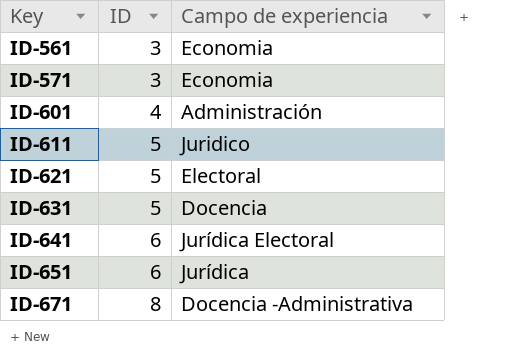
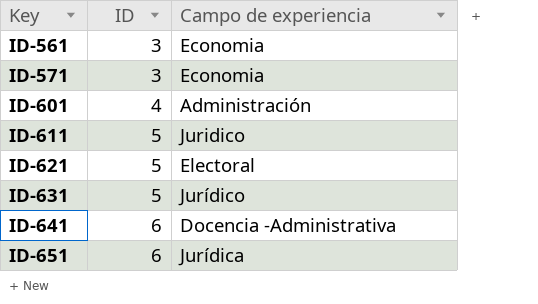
row ID-671: 8 | Docencia -Administrativa -> none
ID-631 | Campo de experiencia: Docencia -> Jurídico
ID-641 | Campo de experiencia: Jurídica Electoral -> Docencia -Administrativa

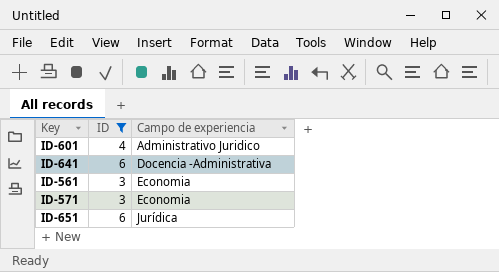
filter: none -> ID != 5
row order: Key ascending -> Campo de experiencia ascending
ID-601 | Campo de experiencia: Administración -> Administrativo Juridico

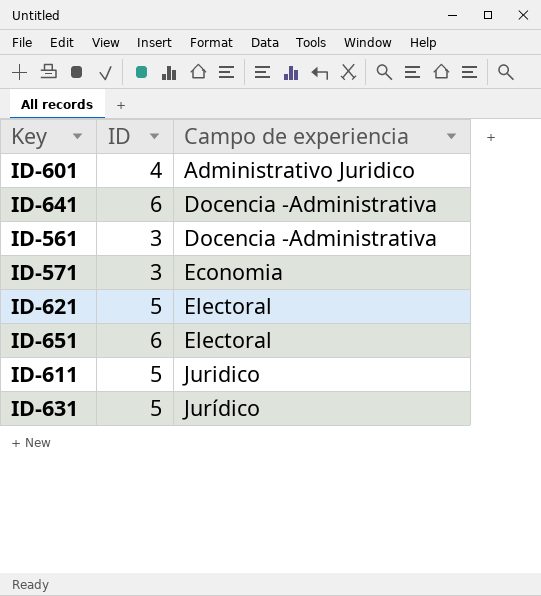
filter: ID != 5 -> none
ID-561 | Campo de experiencia: Economia -> Docencia -Administrativa
ID-651 | Campo de experiencia: Jurídica -> Electoral

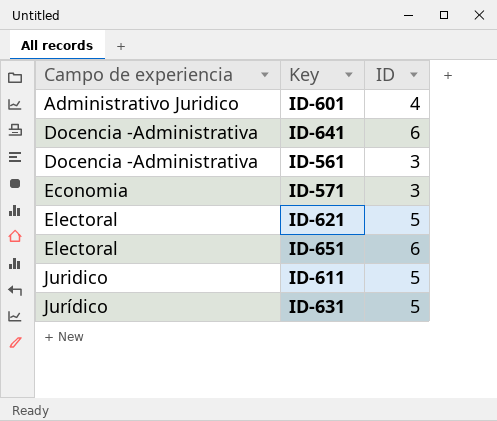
column Campo de experiencia | position: 3 -> 1

